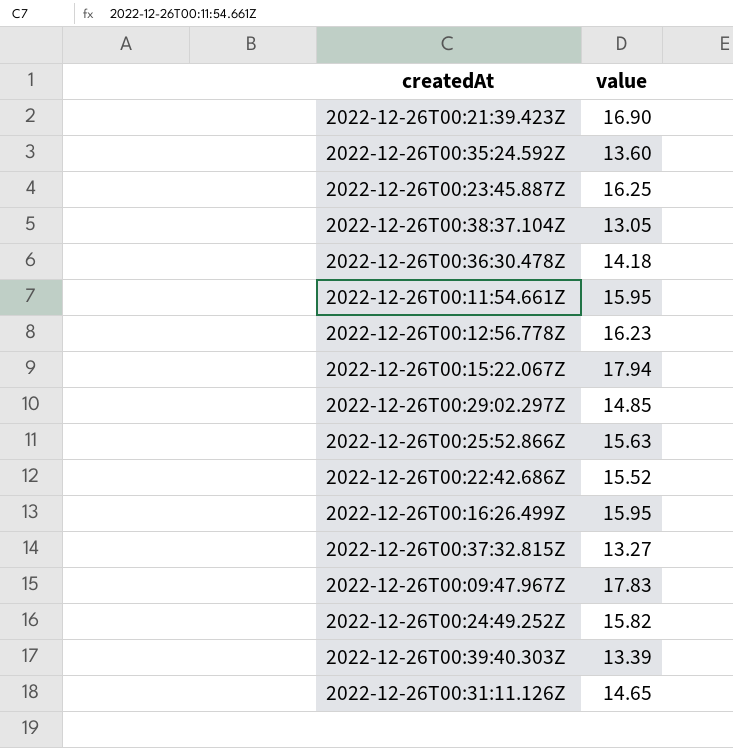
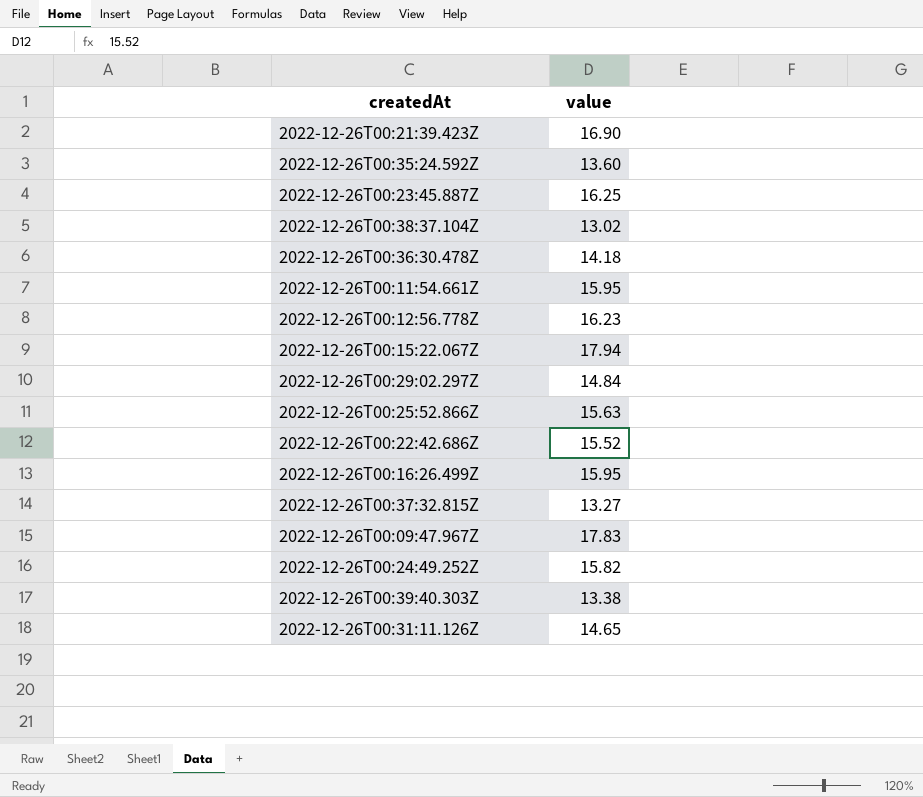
2022-12-26T00:38:37.104Z | value: 13.05 -> 13.02
2022-12-26T00:29:02.297Z | value: 14.85 -> 14.84
2022-12-26T00:39:40.303Z | value: 13.39 -> 13.38

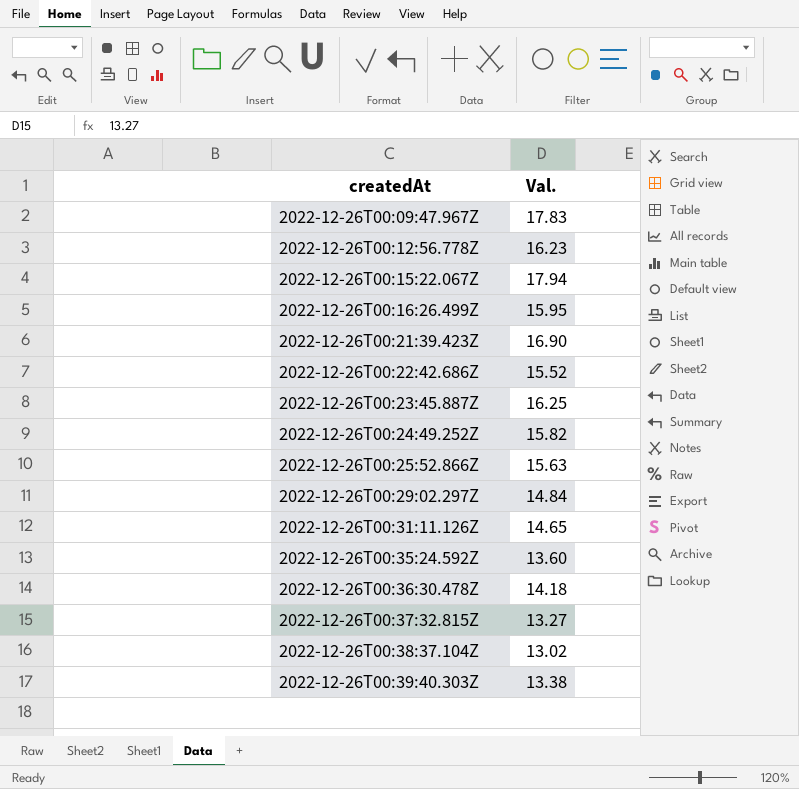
row order: none -> createdAt ascending
column name: value -> Val.
row 2022-12-26T00:11:54.661Z: 15.95 -> none

